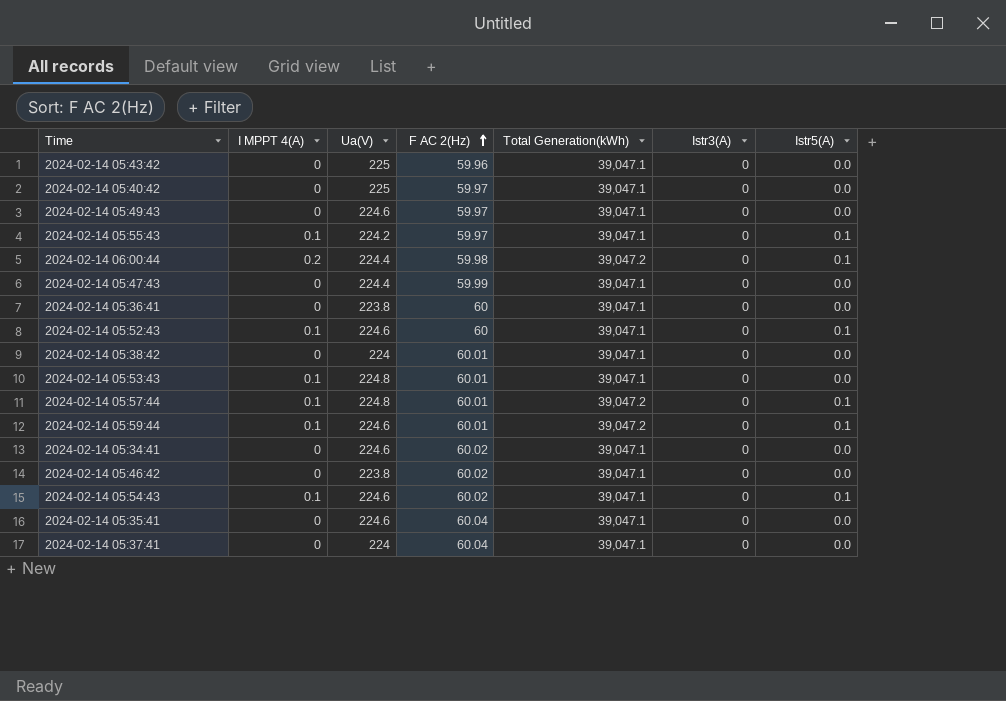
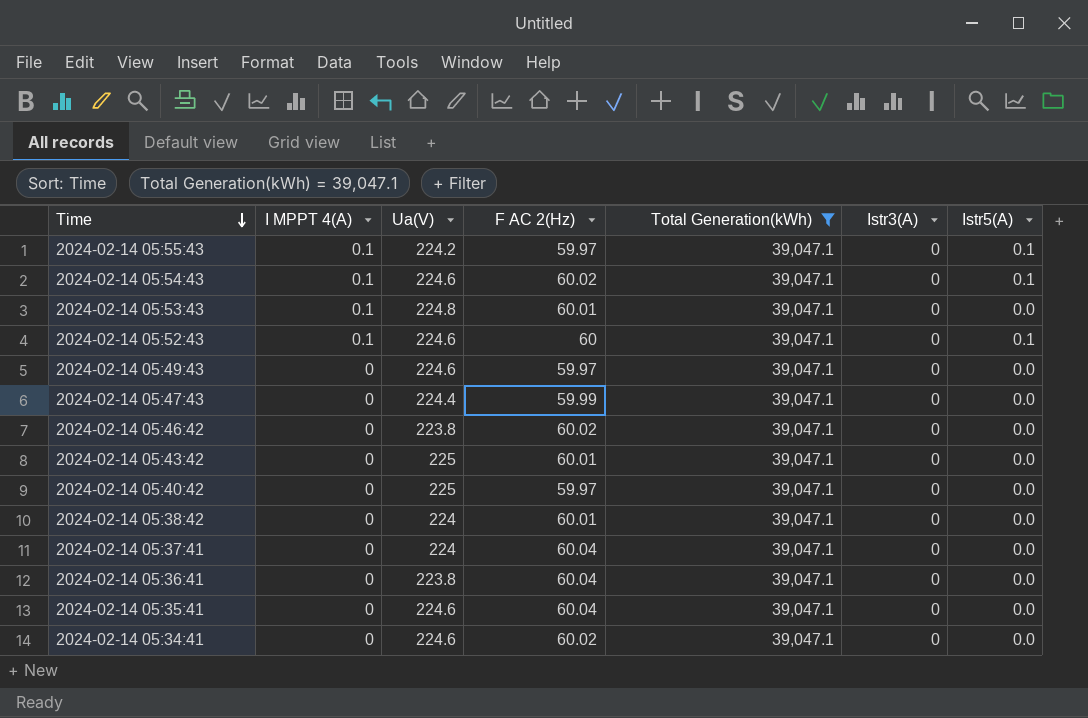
filter: none -> Total Generation(kWh) = 39,047.1
row order: F AC 2(Hz) ascending -> Time descending
2024-02-14 05:43:42 | F AC 2(Hz): 59.96 -> 60.01
2024-02-14 05:36:41 | F AC 2(Hz): 60 -> 60.04

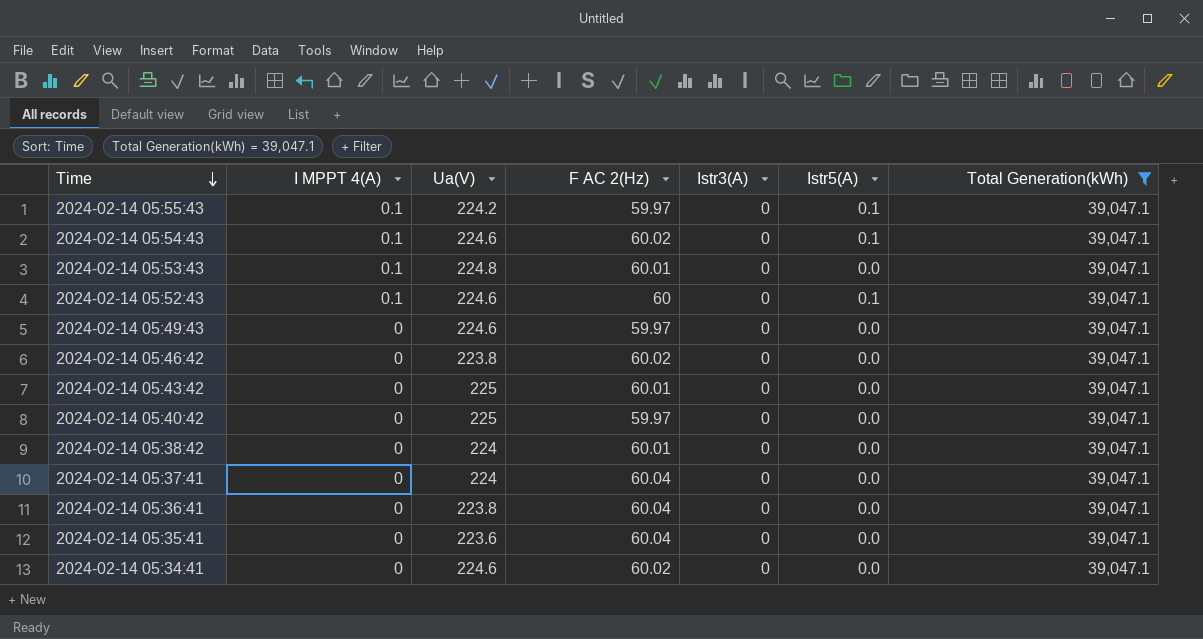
column Total Generation(kWh) | position: 5 -> 7
row 2024-02-14 05:47:43: 0 | 224.4 | 59.99 | 39,047.1 | 0 | 0.0 -> none
2024-02-14 05:35:41 | Ua(V): 224.6 -> 223.6

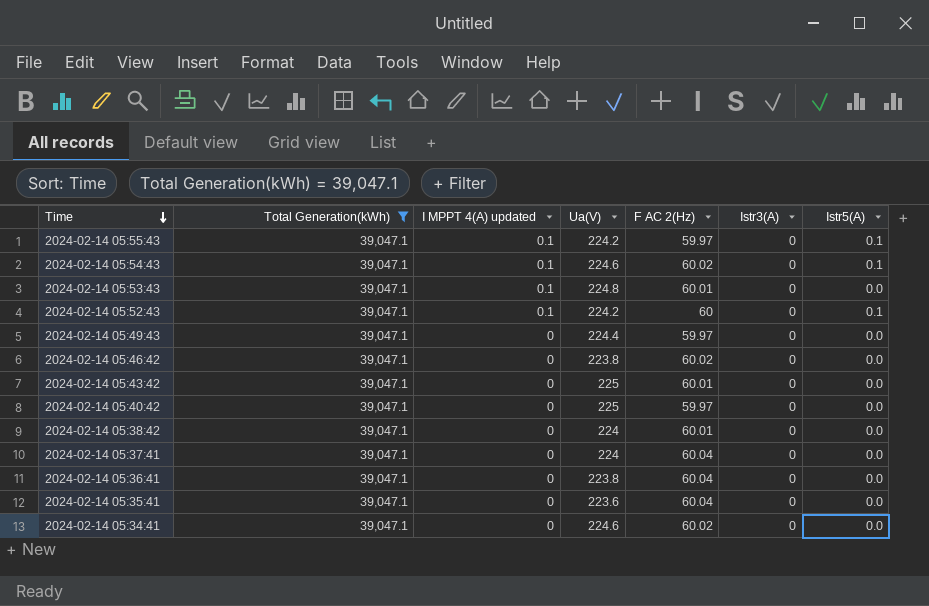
column Total Generation(kWh) | position: 7 -> 2
column name: I MPPT 4(A) -> I MPPT 4(A) updated
2024-02-14 05:52:43 | Ua(V): 224.6 -> 224.2
2024-02-14 05:49:43 | Ua(V): 224.6 -> 224.4

